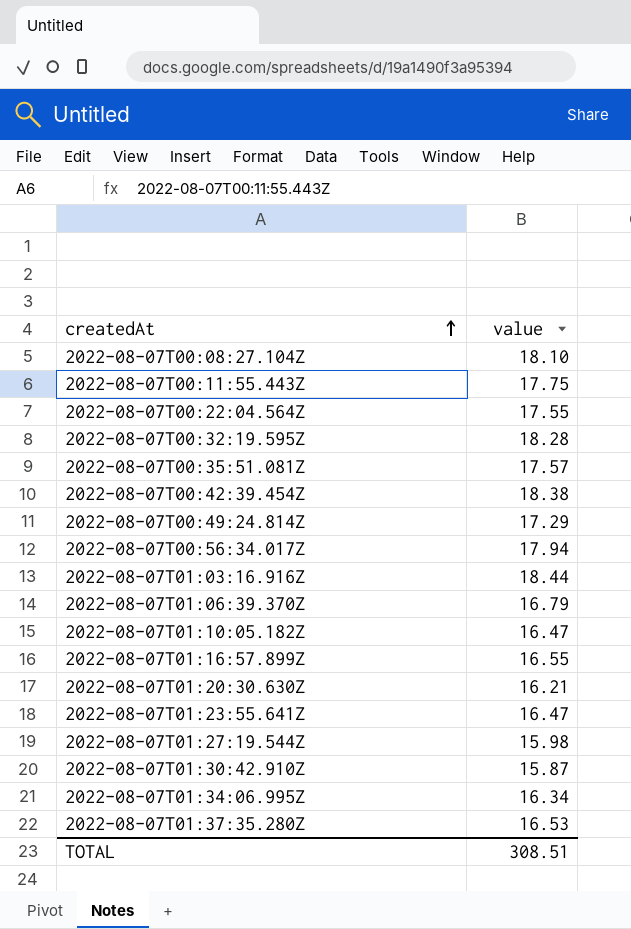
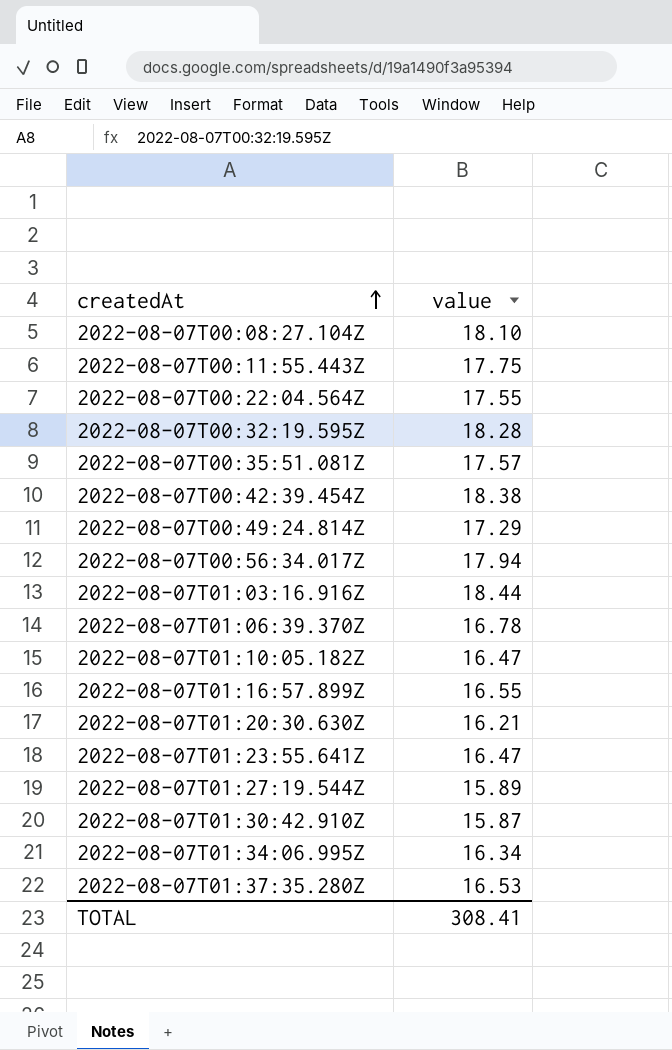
2022-08-07T01:06:39.370Z | value: 16.79 -> 16.78
2022-08-07T01:27:19.544Z | value: 15.98 -> 15.89
TOTAL | value: 308.51 -> 308.41

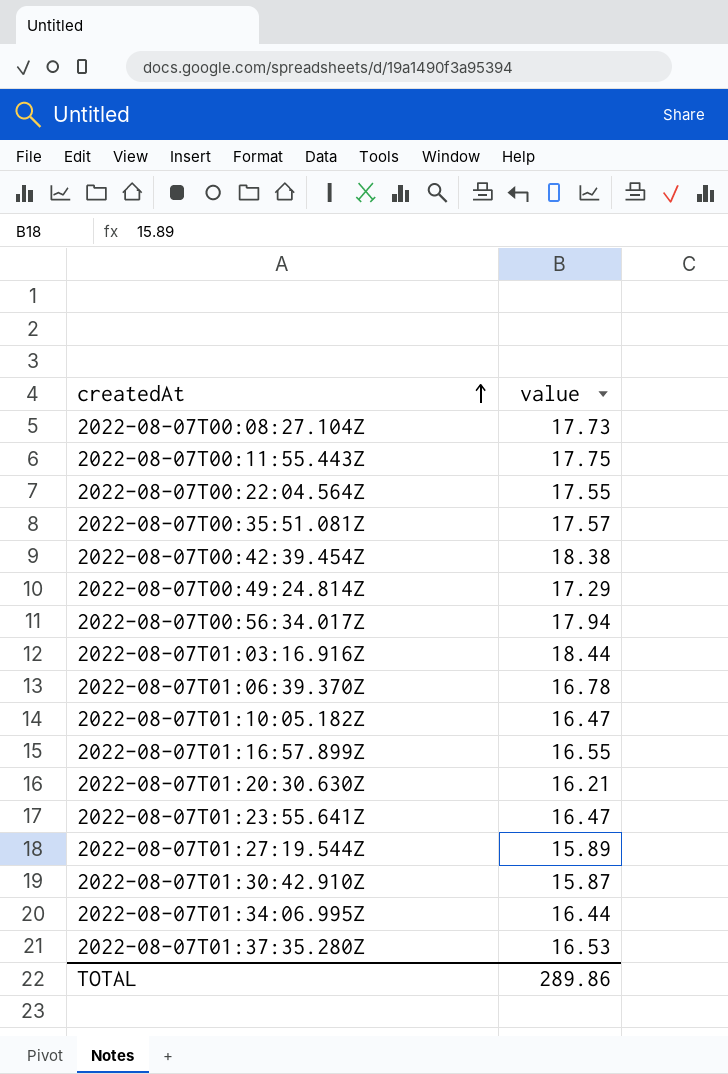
row 2022-08-07T00:32:19.595Z: 18.28 -> none
2022-08-07T00:08:27.104Z | value: 18.10 -> 17.73
2022-08-07T01:34:06.995Z | value: 16.34 -> 16.44
TOTAL | value: 308.41 -> 289.86

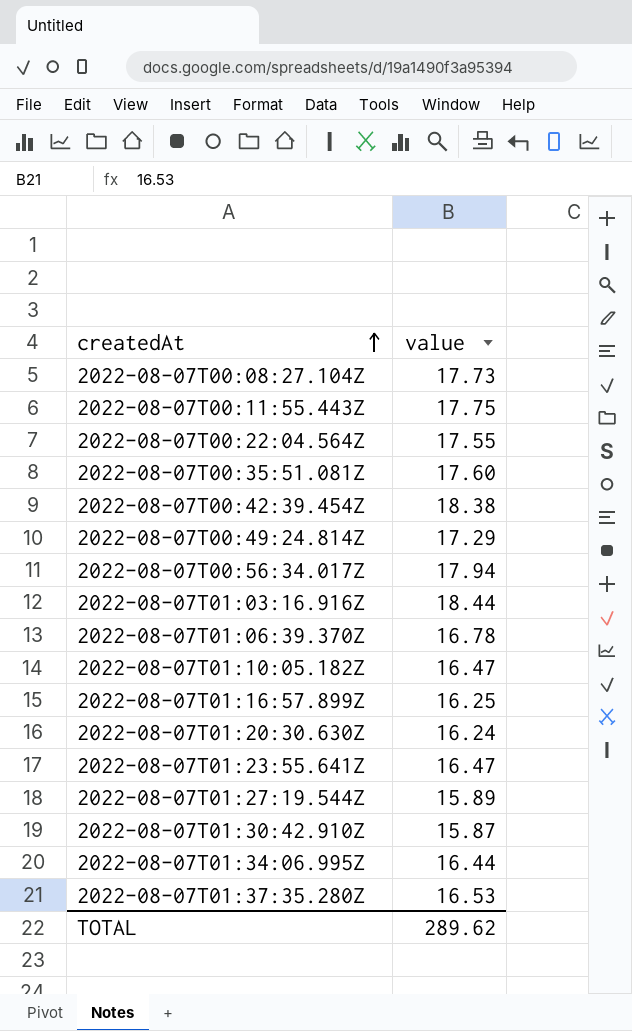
2022-08-07T00:35:51.081Z | value: 17.57 -> 17.60
2022-08-07T01:16:57.899Z | value: 16.55 -> 16.25
2022-08-07T01:20:30.630Z | value: 16.21 -> 16.24
TOTAL | value: 289.86 -> 289.62

